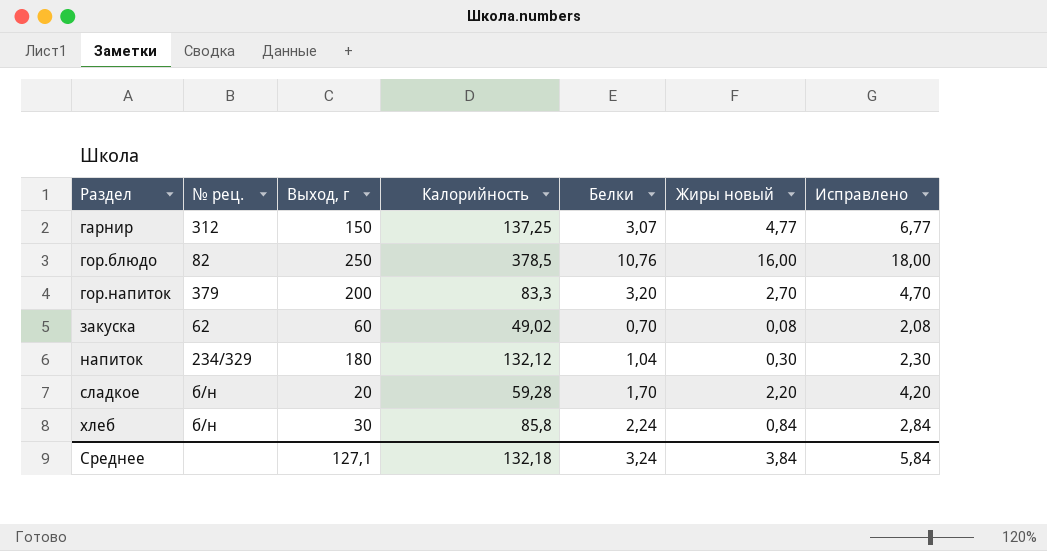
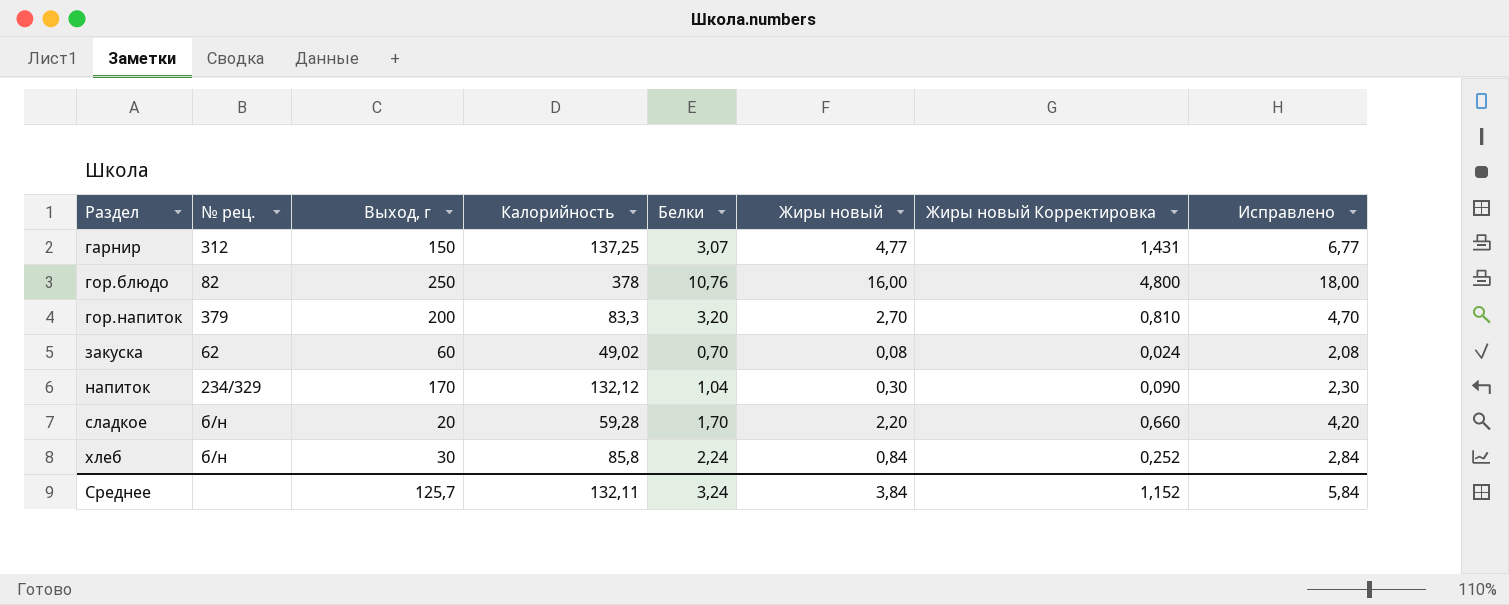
column Жиры новый Корректировка | formula: none -> [Жиры новый] * 0,3
гор.блюдо | Калорийность: 378,5 -> 378
напиток | Выход, г: 180 -> 170
Среднее | Выход, г: 127,1 -> 125,7
Среднее | Калорийность: 132,18 -> 132,11

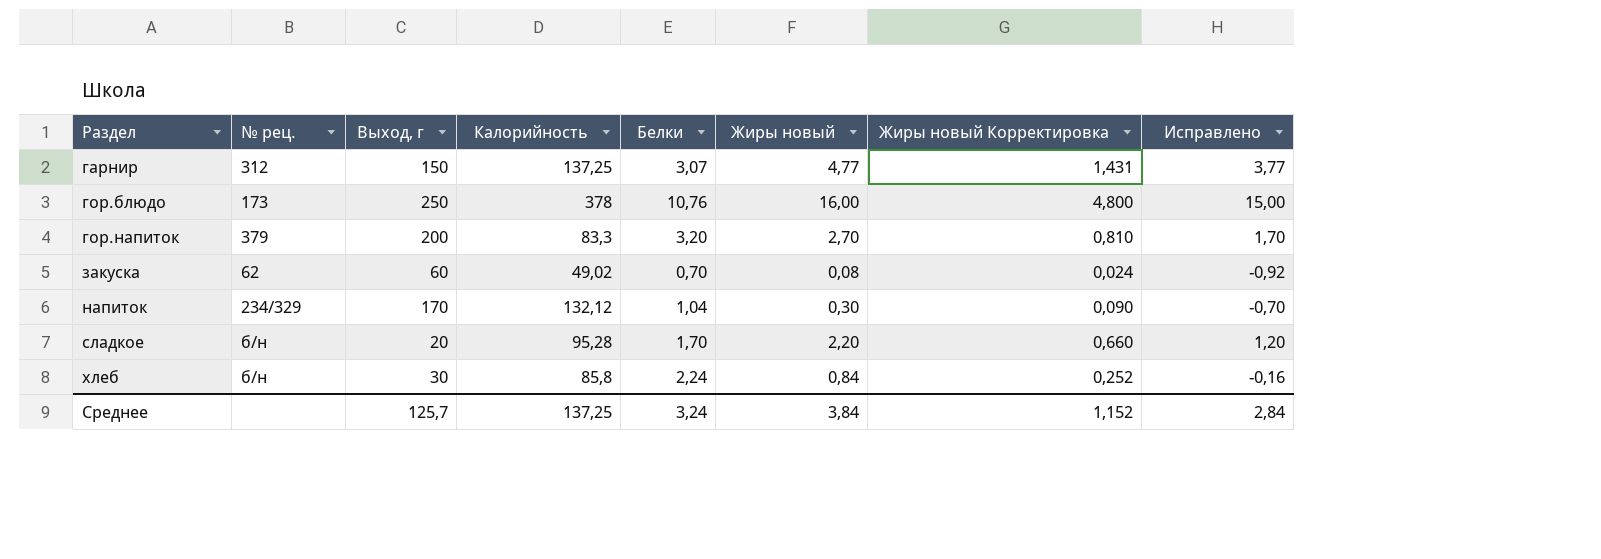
column Исправлено | formula: [Жиры новый] + 2 -> [Жиры новый] - 1
гор.блюдо | № рец.: 82 -> 173
сладкое | Калорийность: 59,28 -> 95,28
Среднее | Калорийность: 132,11 -> 137,25
Среднее | Исправлено: 5,84 -> 2,84

